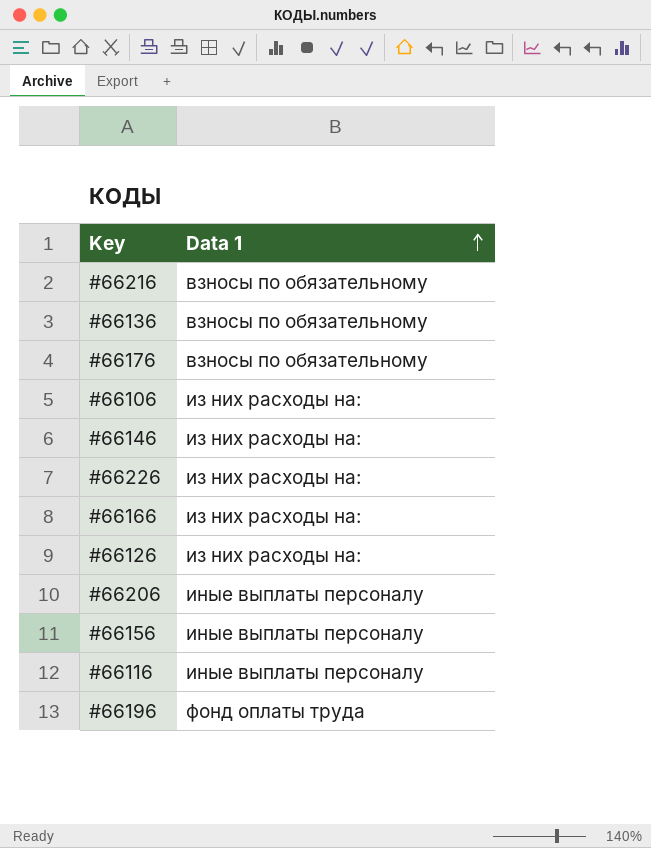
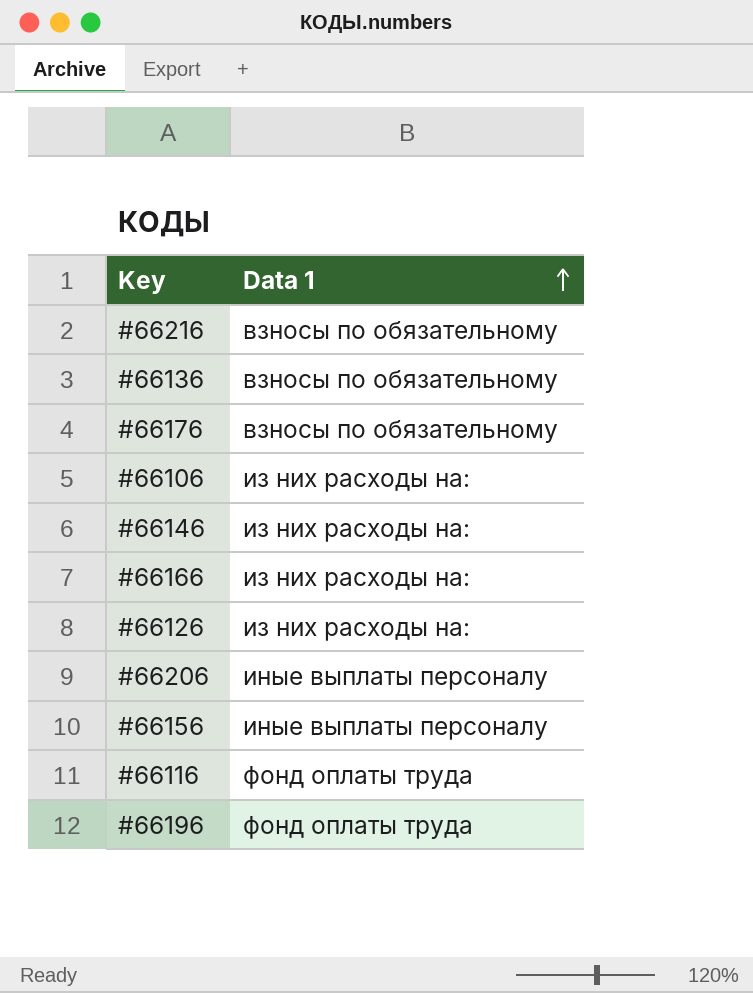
row #66226: из них расходы на: -> none
#66116 | Data 1: иные выплаты персоналу -> фонд оплаты труда

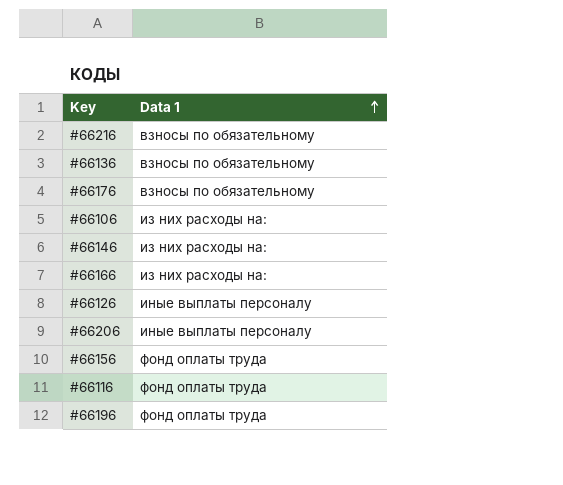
#66126 | Data 1: из них расходы на: -> иные выплаты персоналу
#66156 | Data 1: иные выплаты персоналу -> фонд оплаты труда

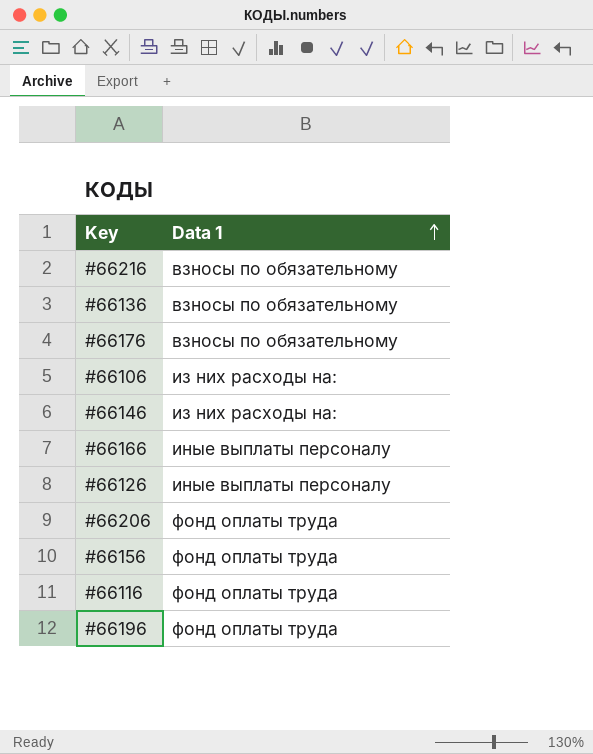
#66166 | Data 1: из них расходы на: -> иные выплаты персоналу
#66206 | Data 1: иные выплаты персоналу -> фонд оплаты труда

